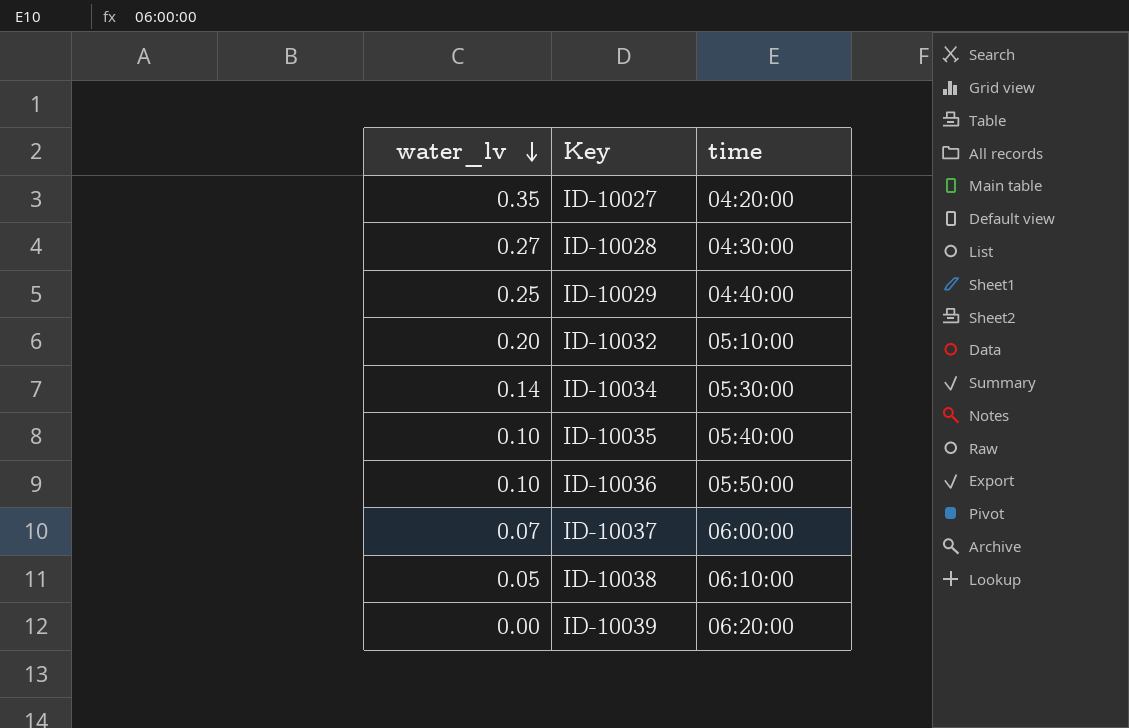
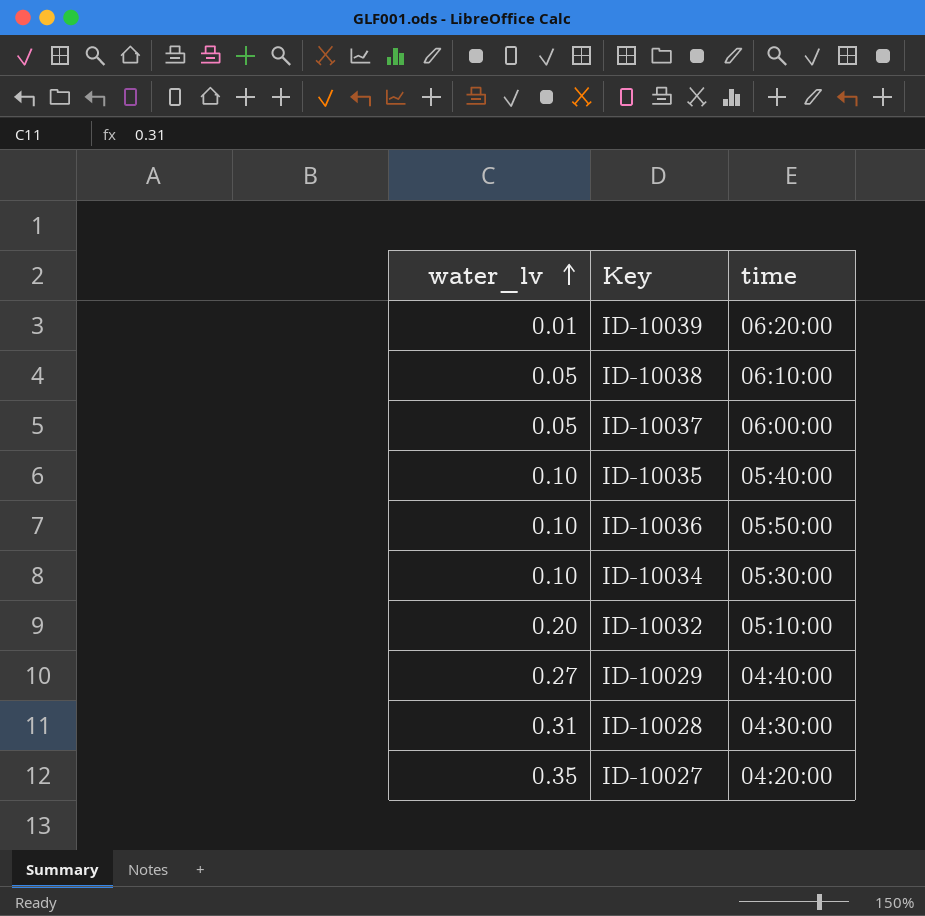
row order: water_lv descending -> water_lv ascending
ID-10039 | water_lv: 0.00 -> 0.01
ID-10037 | water_lv: 0.07 -> 0.05
ID-10034 | water_lv: 0.14 -> 0.10
ID-10029 | water_lv: 0.25 -> 0.27
ID-10028 | water_lv: 0.27 -> 0.31

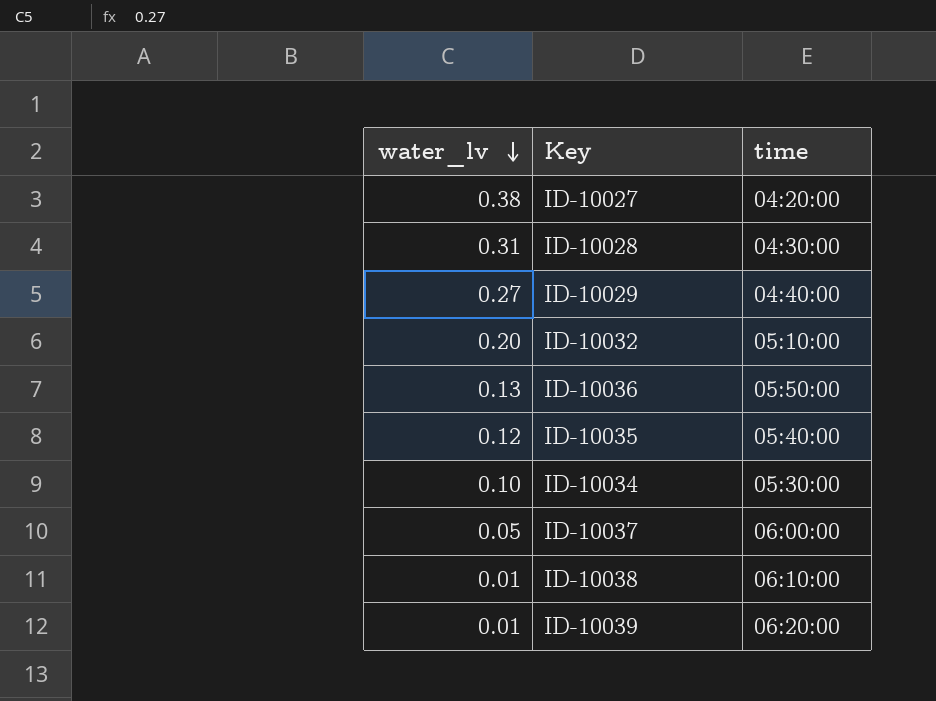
row order: water_lv ascending -> water_lv descending
ID-10027 | water_lv: 0.35 -> 0.38
ID-10036 | water_lv: 0.10 -> 0.13
ID-10035 | water_lv: 0.10 -> 0.12
ID-10038 | water_lv: 0.05 -> 0.01

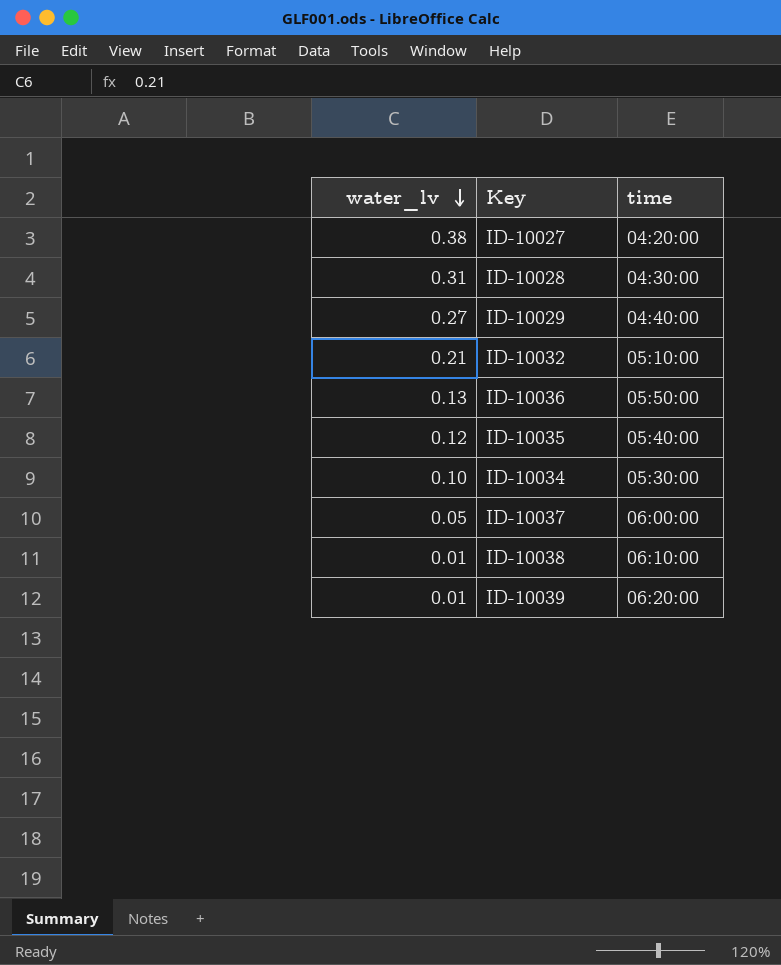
ID-10032 | water_lv: 0.20 -> 0.21

